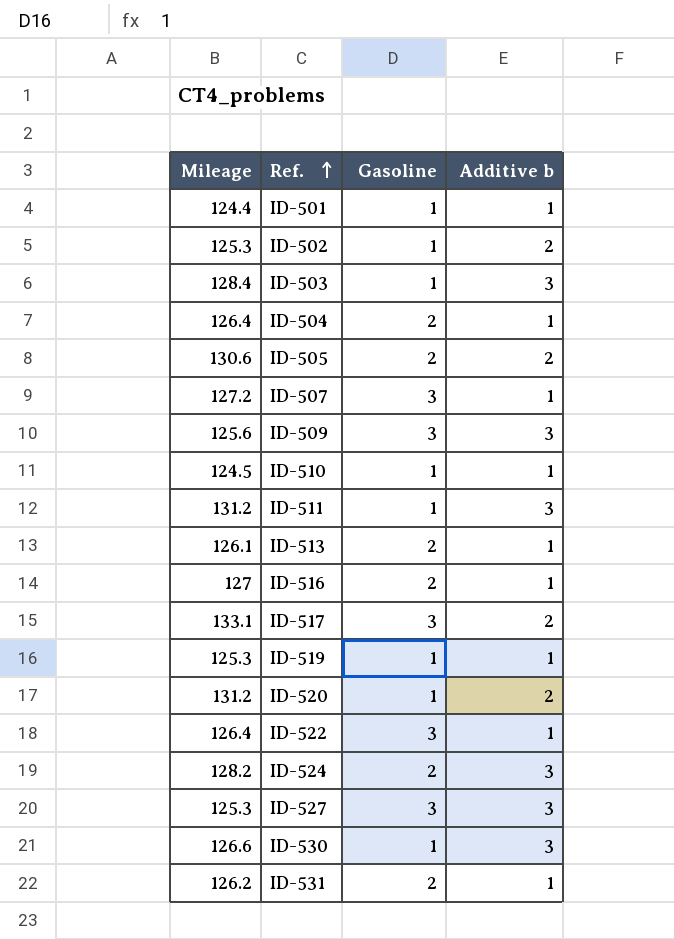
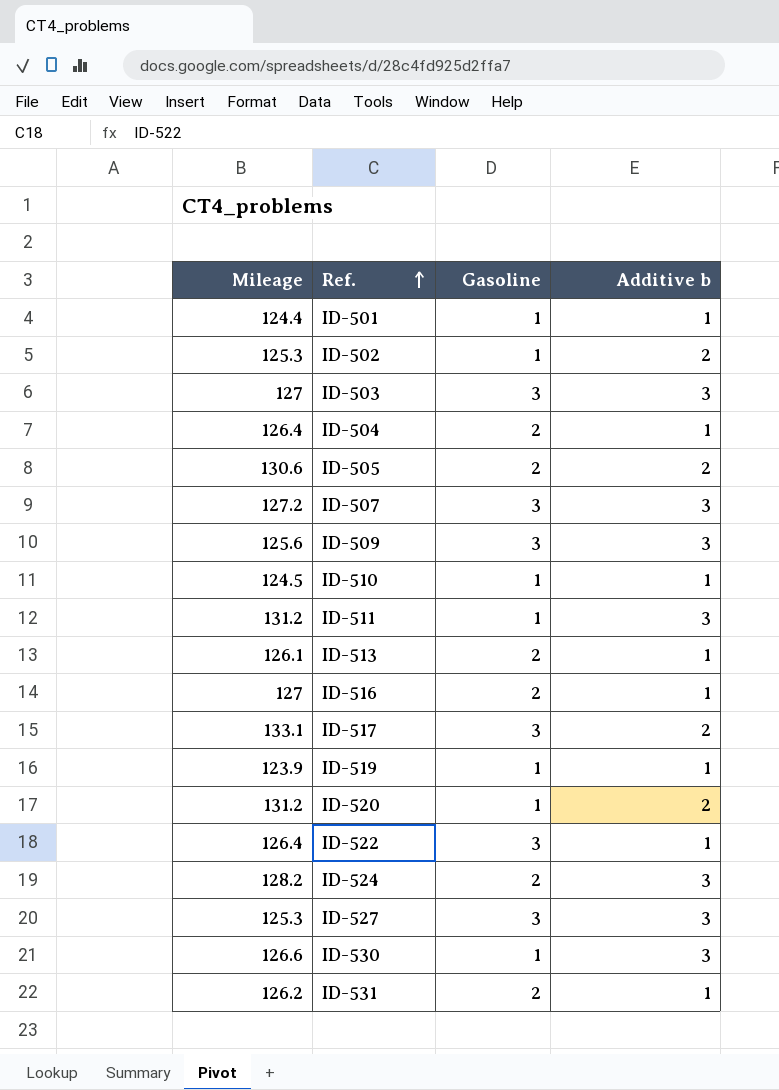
ID-503 | Mileage: 128.4 -> 127
ID-503 | Gasoline: 1 -> 3
ID-507 | Additive b: 1 -> 3
ID-519 | Mileage: 125.3 -> 123.9

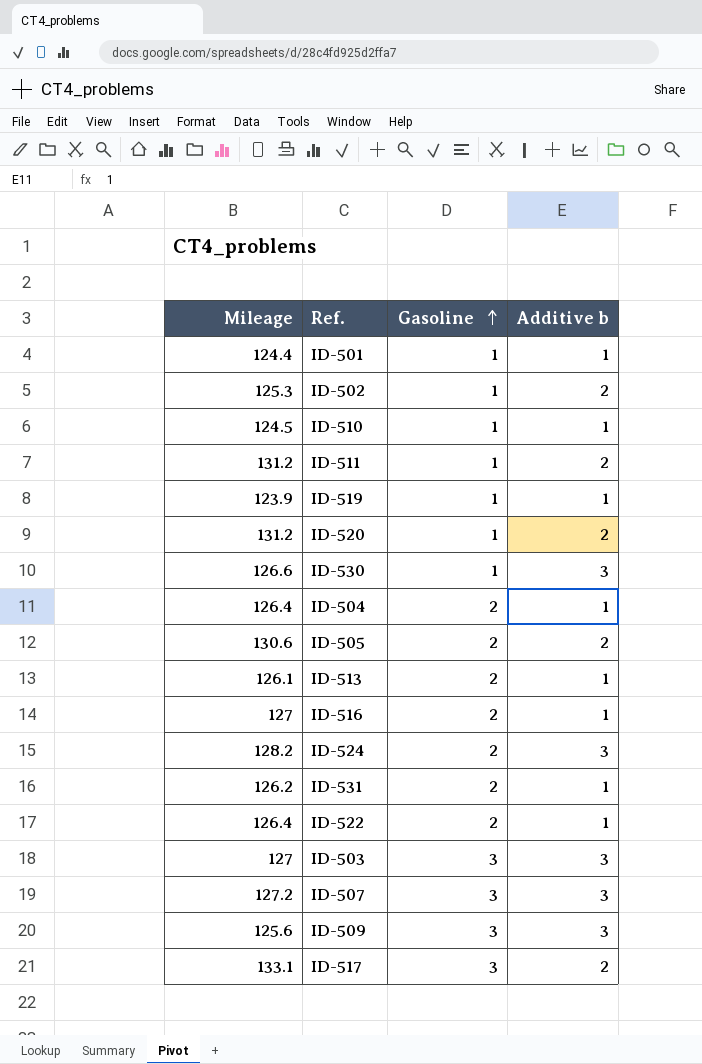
row order: Ref. ascending -> Gasoline ascending
row ID-527: 125.3 | 3 | 3 -> none
ID-511 | Additive b: 3 -> 2
ID-522 | Gasoline: 3 -> 2

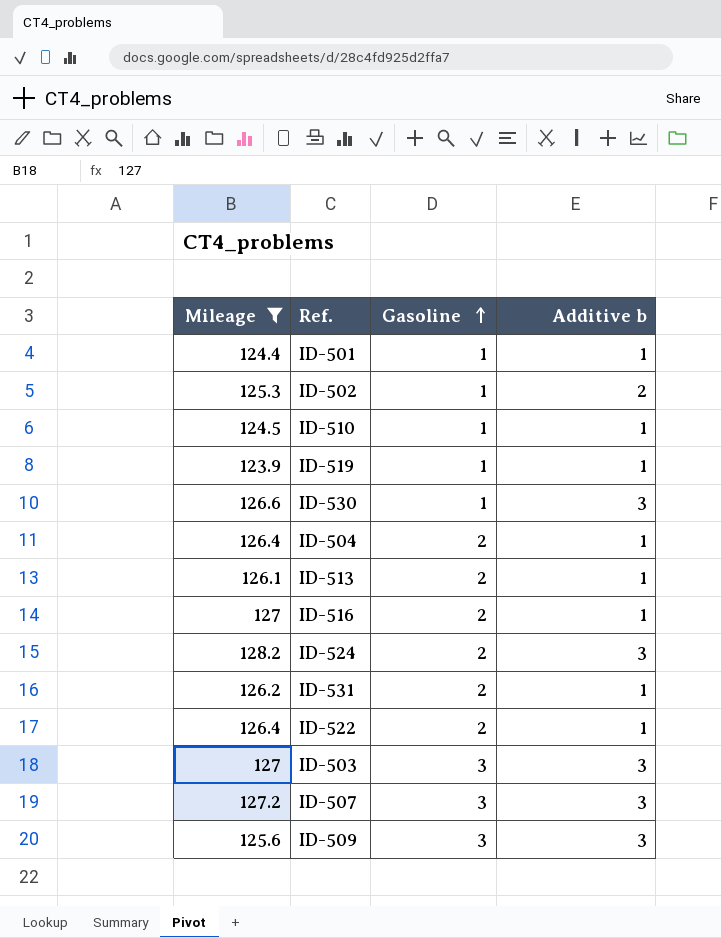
filter: none -> Mileage <= 128.2

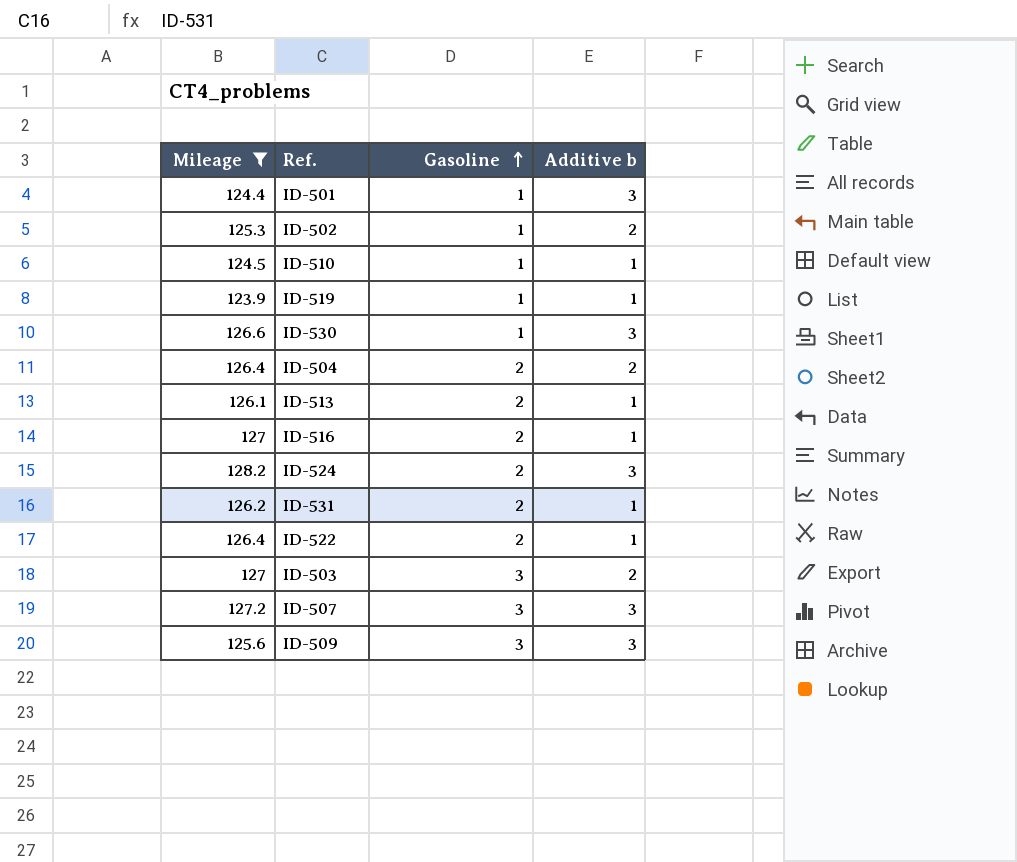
ID-501 | Additive b: 1 -> 3
ID-504 | Additive b: 1 -> 2
ID-503 | Additive b: 3 -> 2

